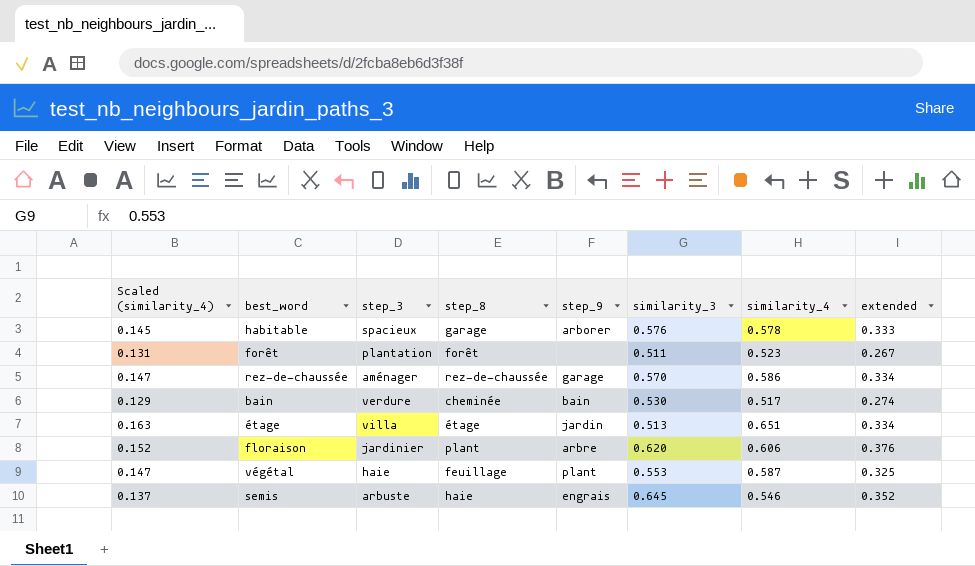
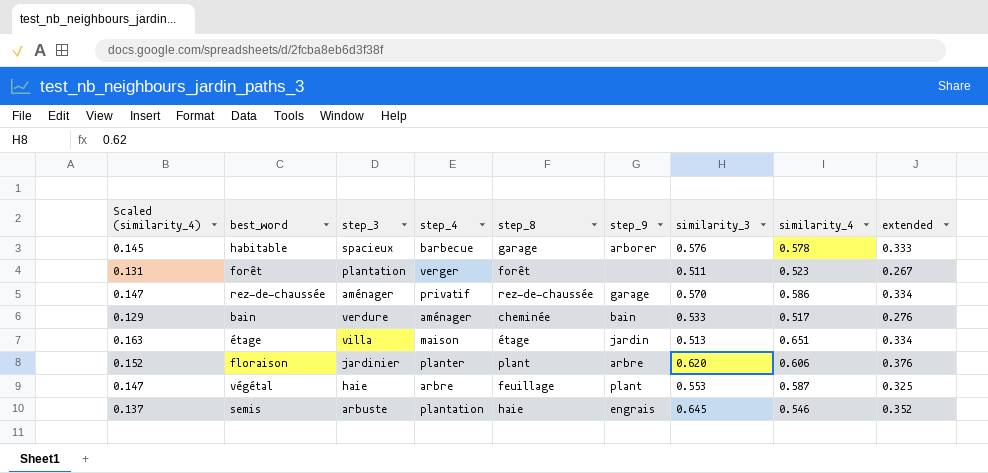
column step_4 | position: none -> 4
bain | similarity_3: 0.530 -> 0.533
bain | extended: 0.274 -> 0.276

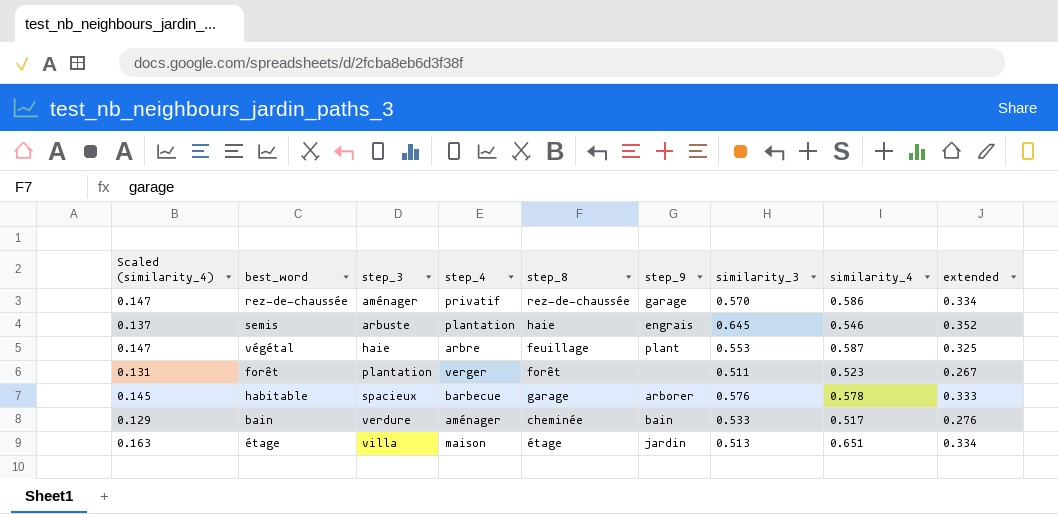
row order: none -> step_3 ascending
row floraison: 0.152 | jardinier | planter | plant | arbre | 0.620 | 0.606 | 0.376 -> none

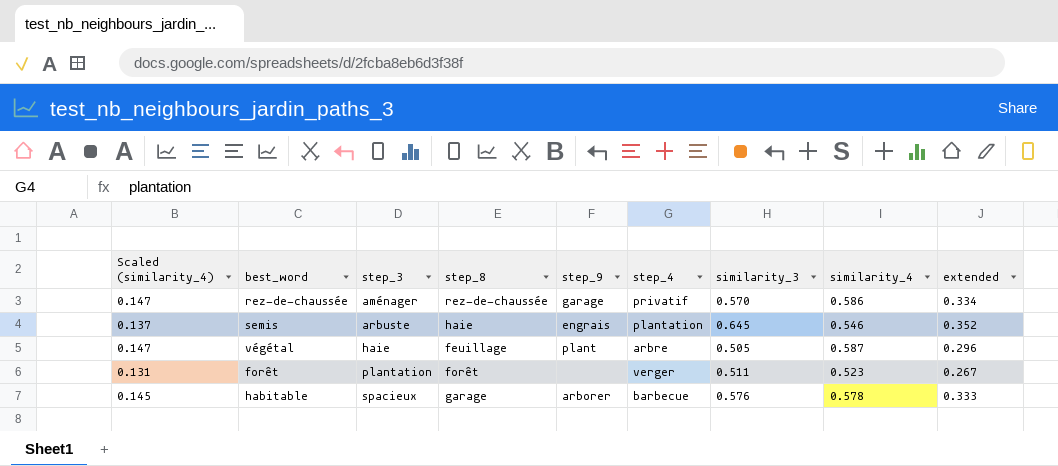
column step_4 | position: 4 -> 6
row bain: 0.129 | verdure | aménager | cheminée | bain | 0.533 | 0.517 | 0.276 -> none
row étage: 0.163 | villa | maison | étage | jardin | 0.513 | 0.651 | 0.334 -> none
végétal | similarity_3: 0.553 -> 0.505
végétal | extended: 0.325 -> 0.296

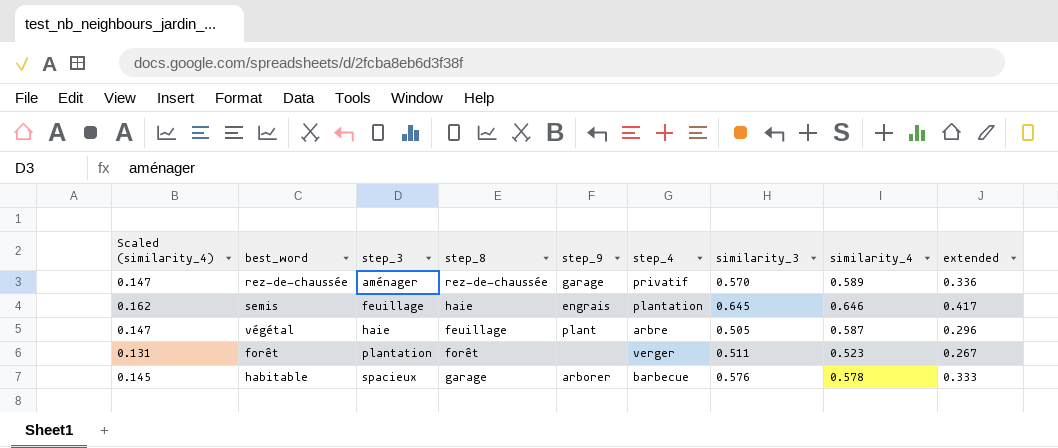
rez-de-chaussée | similarity_4: 0.586 -> 0.589
rez-de-chaussée | extended: 0.334 -> 0.336
semis | Scaled (similarity_4): 0.137 -> 0.162
semis | step_3: arbuste -> feuillage
semis | similarity_4: 0.546 -> 0.646
semis | extended: 0.352 -> 0.417

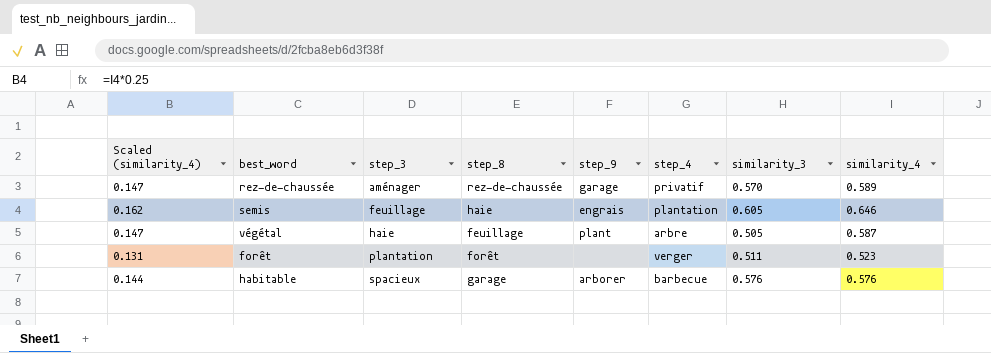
column extended | formula: [similarity_3] * [similarity_4] -> none
semis | similarity_3: 0.645 -> 0.605
habitable | Scaled (similarity_4): 0.145 -> 0.144
habitable | similarity_4: 0.578 -> 0.576

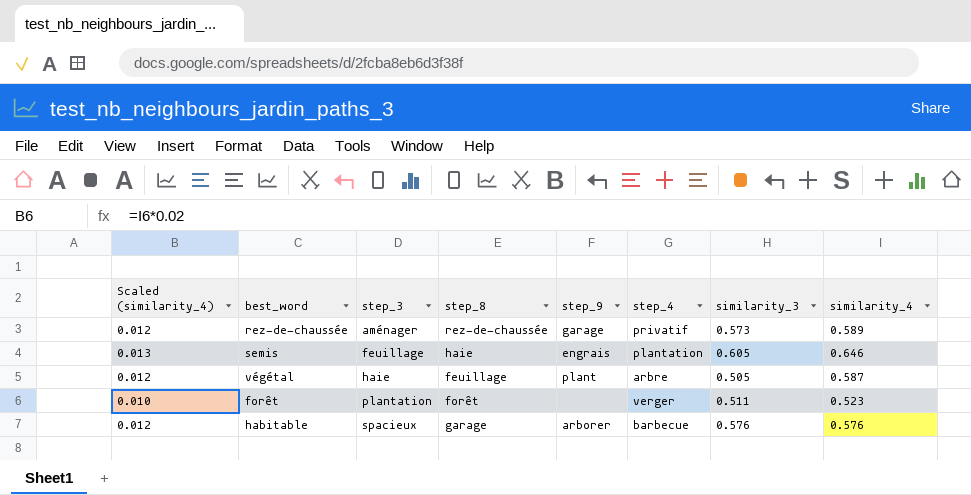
column Scaled (similarity_4) | formula: [similarity_4] * 0.25 -> [similarity_4] * 0.02
rez-de-chaussée | similarity_3: 0.570 -> 0.573

